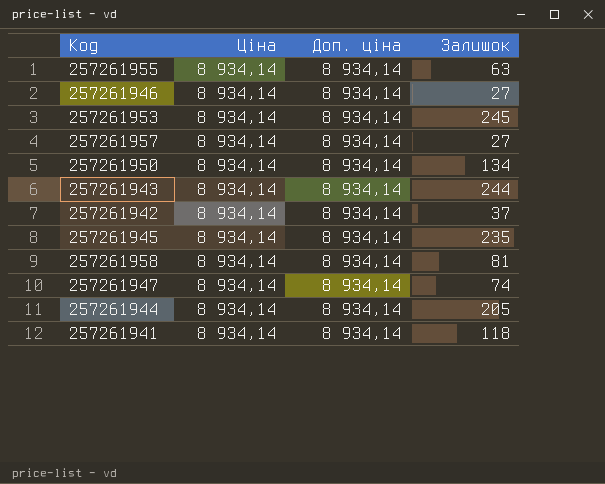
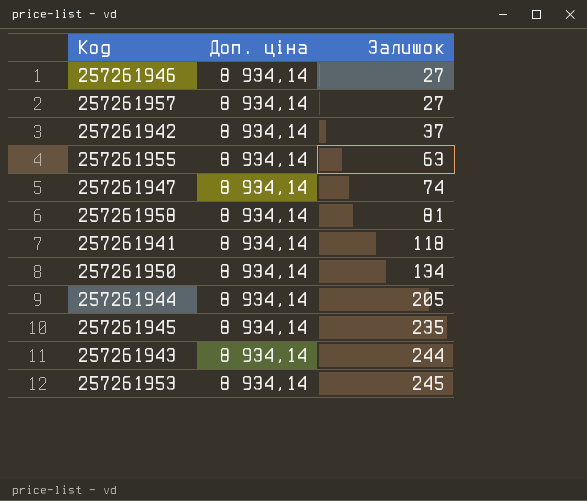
row order: none -> Залишок ascending
column Ціна | position: 2 -> none

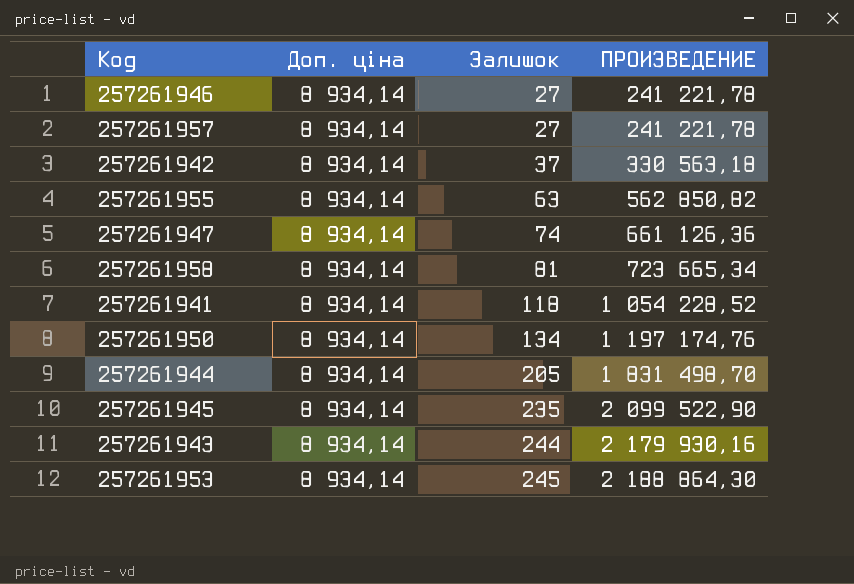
column ПРОИЗВЕДЕНИЕ | formula: none -> [Доп. ціна] * [Залишок]

